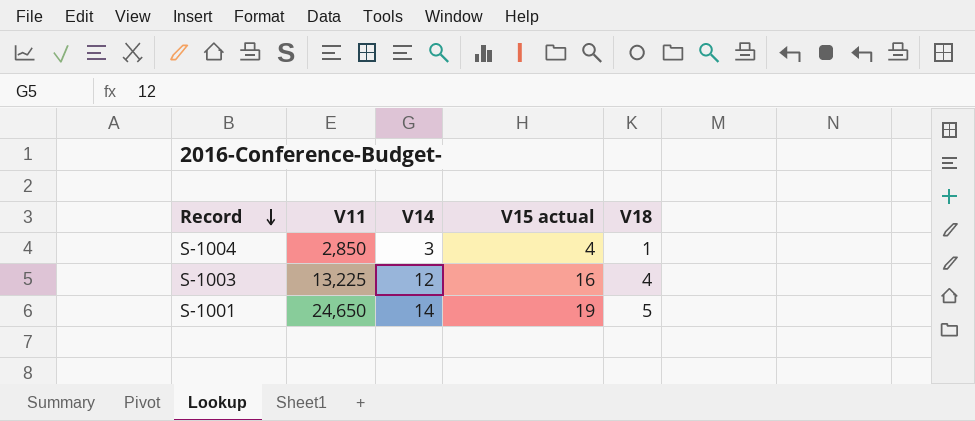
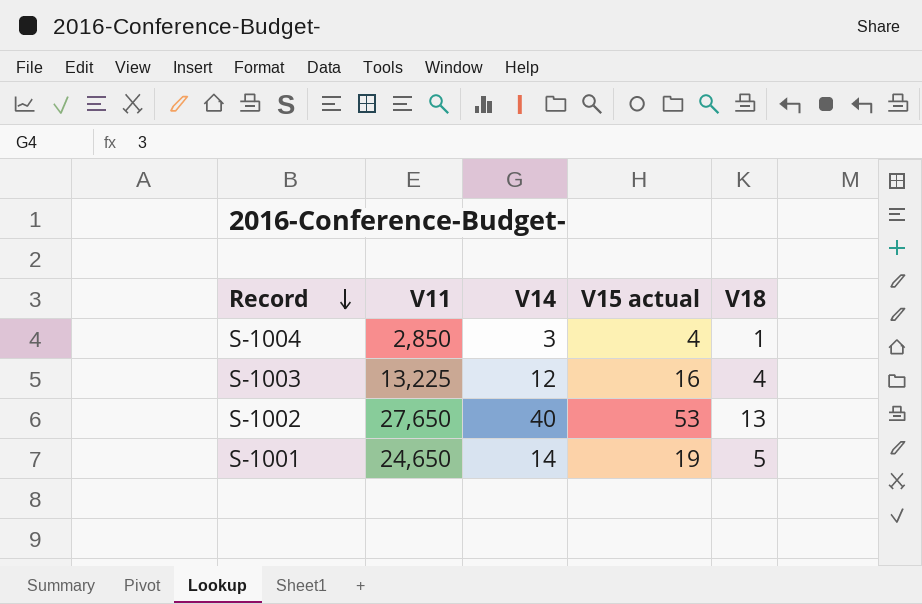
row S-1002: none -> 27,650 | 40 | 53 | 13

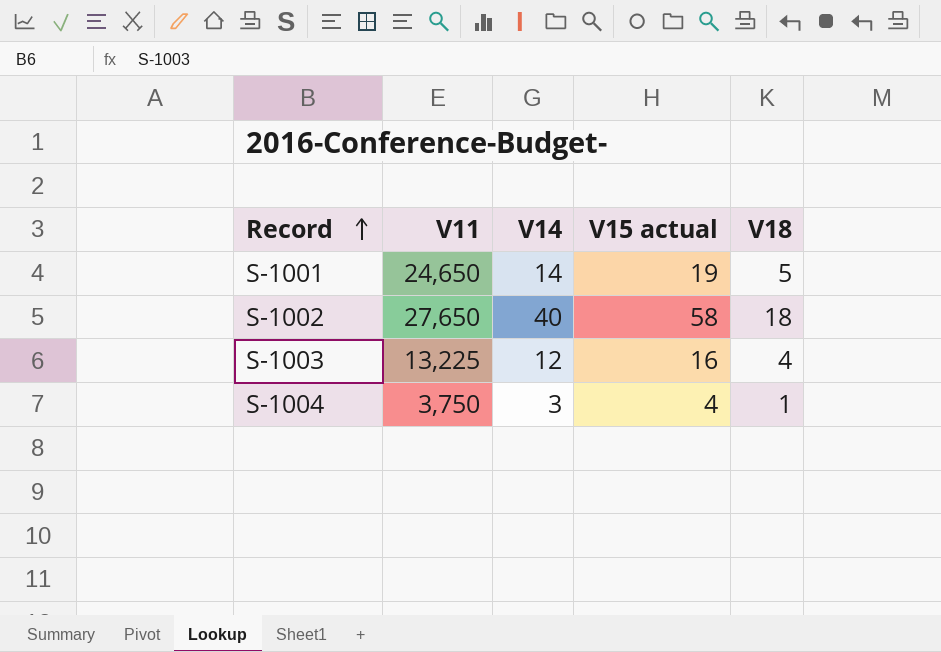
row order: Record descending -> Record ascending
S-1002 | V15 actual: 53 -> 58
S-1002 | V18: 13 -> 18
S-1004 | V11: 2,850 -> 3,750

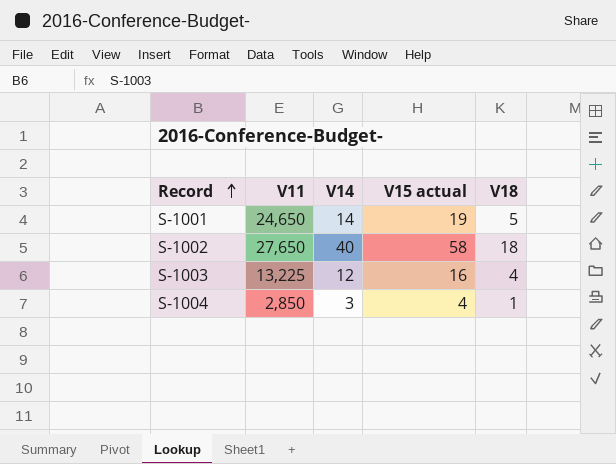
S-1004 | V11: 3,750 -> 2,850

